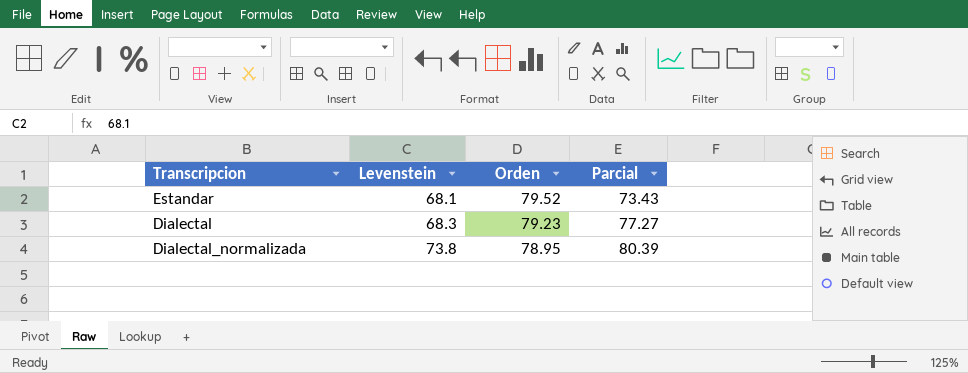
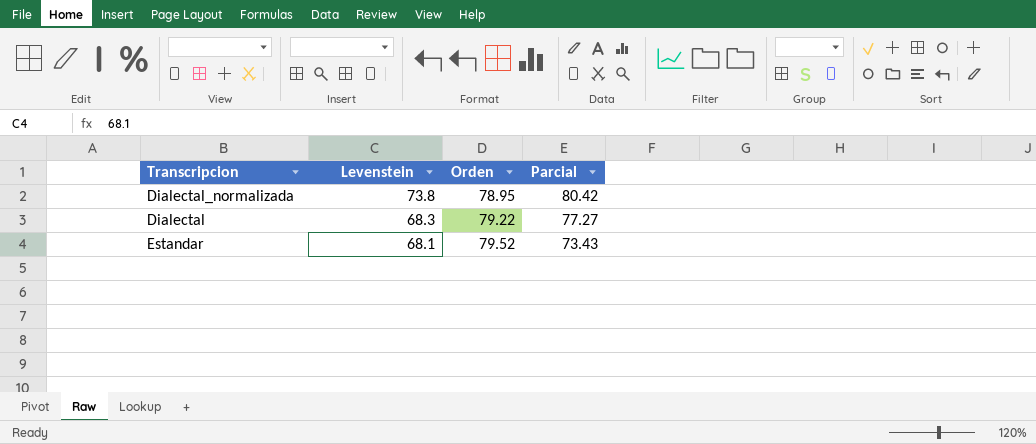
row order: Levenstein ascending -> Levenstein descending
Dialectal_normalizada | Parcial: 80.39 -> 80.42
Dialectal | Orden: 79.23 -> 79.22

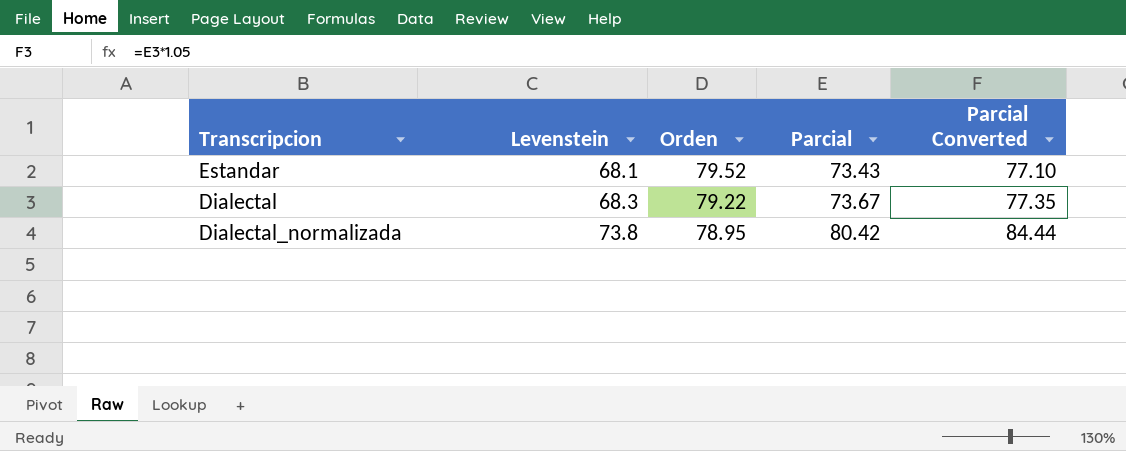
row order: Levenstein descending -> Levenstein ascending
column Parcial Converted | formula: none -> [Parcial] * 1.05
Dialectal | Parcial: 77.27 -> 73.67

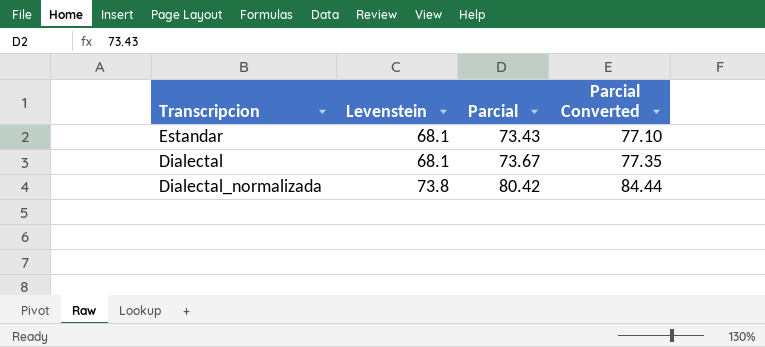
column Orden | position: 3 -> none
Dialectal | Levenstein: 68.3 -> 68.1

